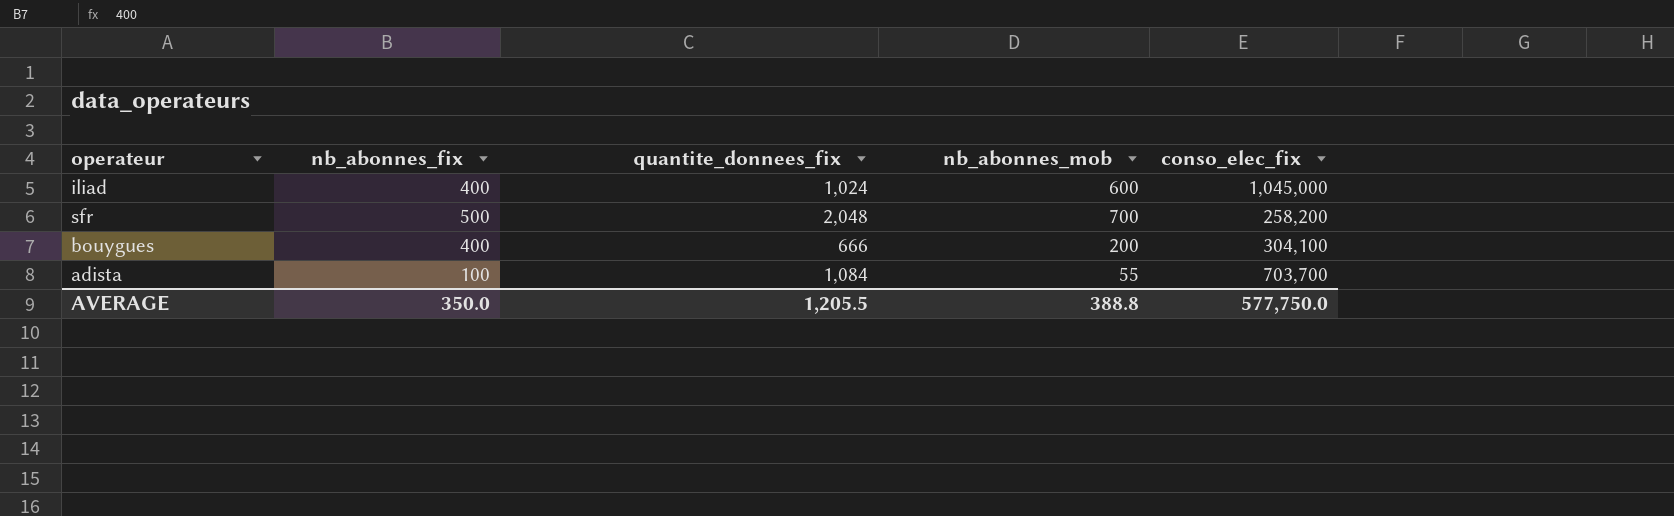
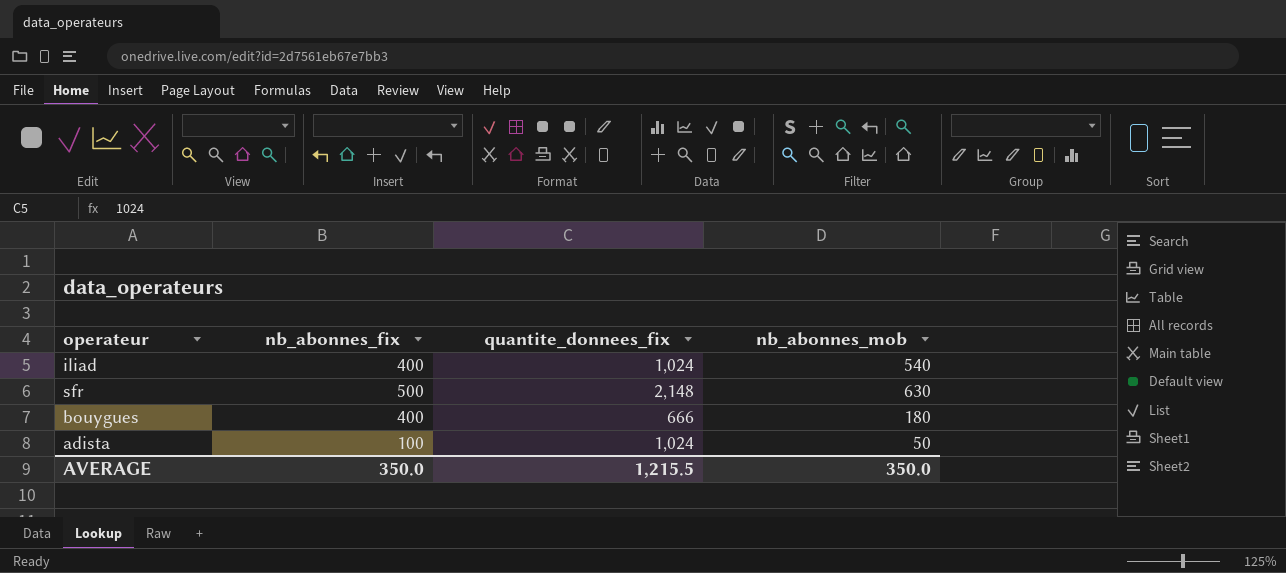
column conso_elec_fix | position: 5 -> none
iliad | nb_abonnes_mob: 600 -> 540
sfr | quantite_donnees_fix: 2,048 -> 2,148
sfr | nb_abonnes_mob: 700 -> 630
bouygues | nb_abonnes_mob: 200 -> 180
adista | quantite_donnees_fix: 1,084 -> 1,024
adista | nb_abonnes_mob: 55 -> 50
AVERAGE | quantite_donnees_fix: 1,205.5 -> 1,215.5
AVERAGE | nb_abonnes_mob: 388.8 -> 350.0

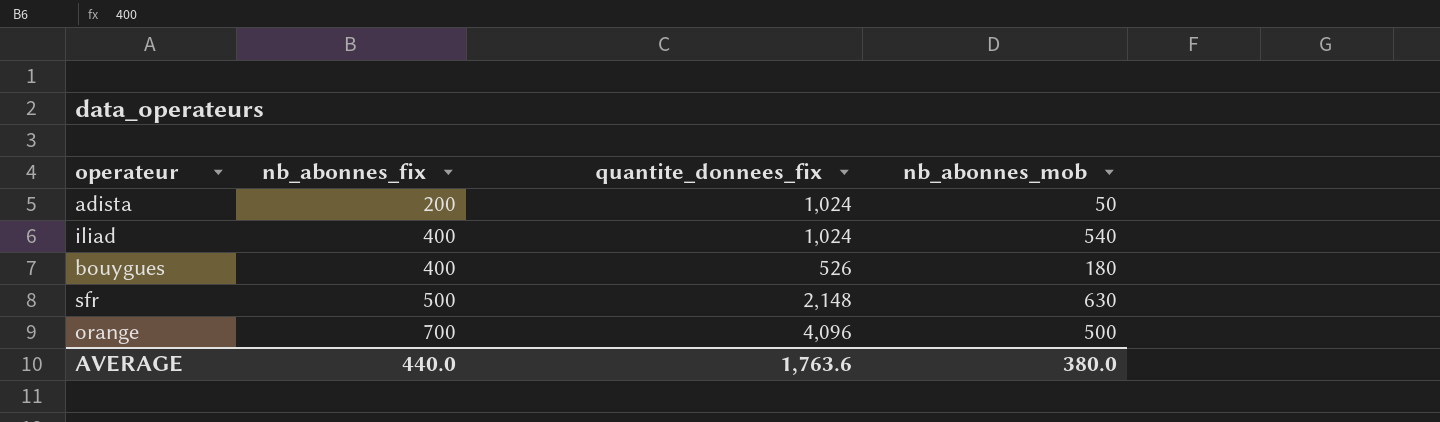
row order: none -> nb_abonnes_fix ascending
adista | nb_abonnes_fix: 100 -> 200
bouygues | quantite_donnees_fix: 666 -> 526
row orange: none -> 700 | 4,096 | 500
AVERAGE | nb_abonnes_fix: 350.0 -> 440.0
AVERAGE | quantite_donnees_fix: 1,215.5 -> 1,763.6
AVERAGE | nb_abonnes_mob: 350.0 -> 380.0

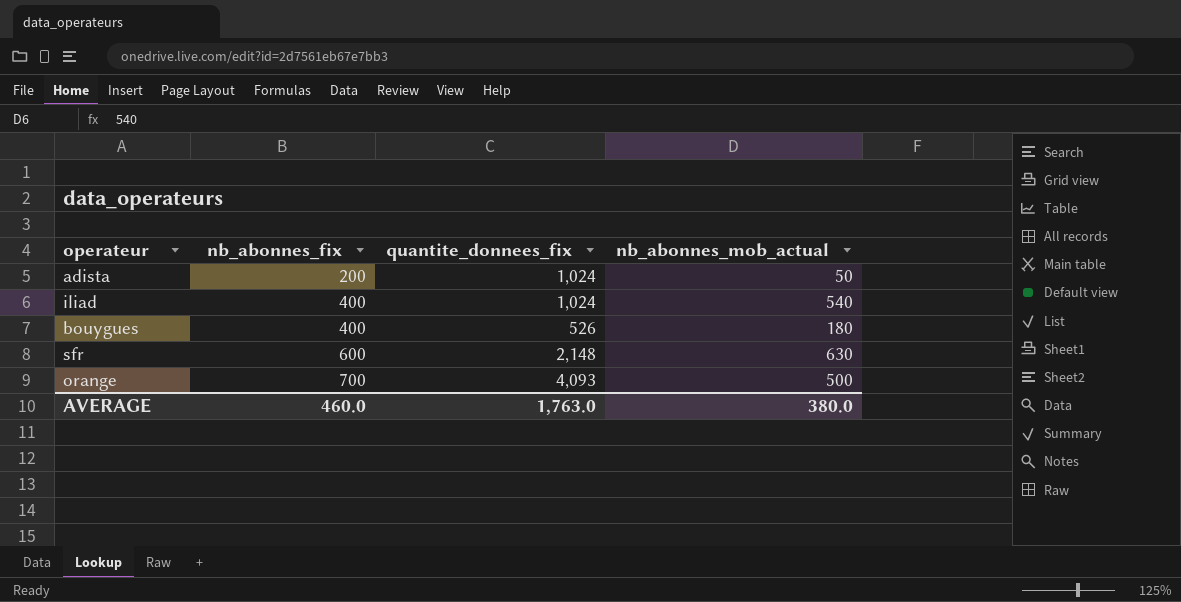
column name: nb_abonnes_mob -> nb_abonnes_mob_actual
sfr | nb_abonnes_fix: 500 -> 600
orange | quantite_donnees_fix: 4,096 -> 4,093
AVERAGE | nb_abonnes_fix: 440.0 -> 460.0
AVERAGE | quantite_donnees_fix: 1,763.6 -> 1,763.0

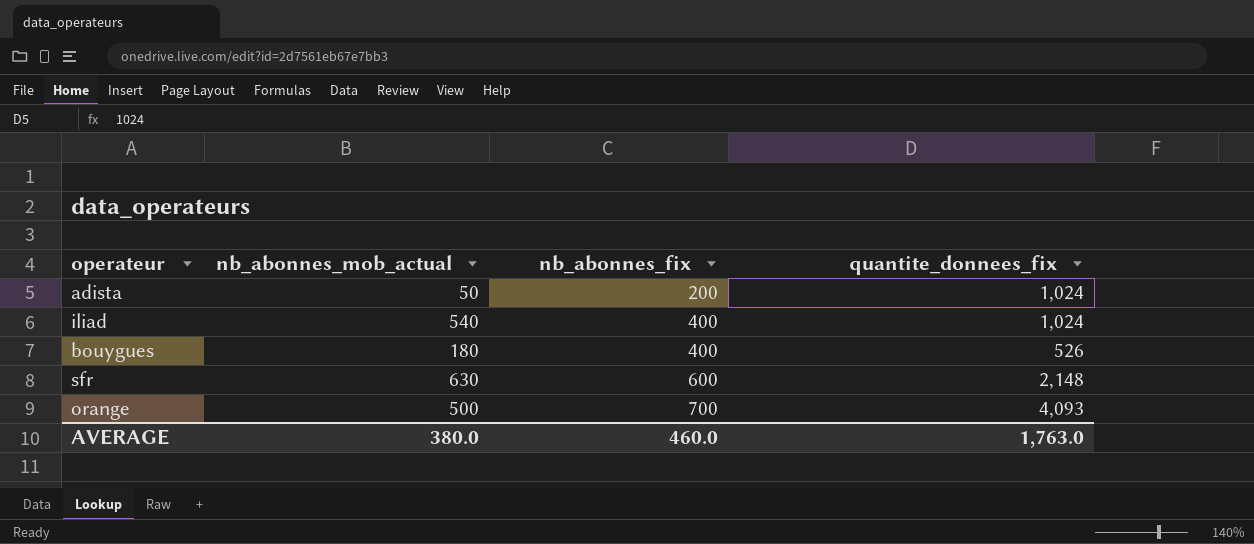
column nb_abonnes_mob_actual | position: 4 -> 2

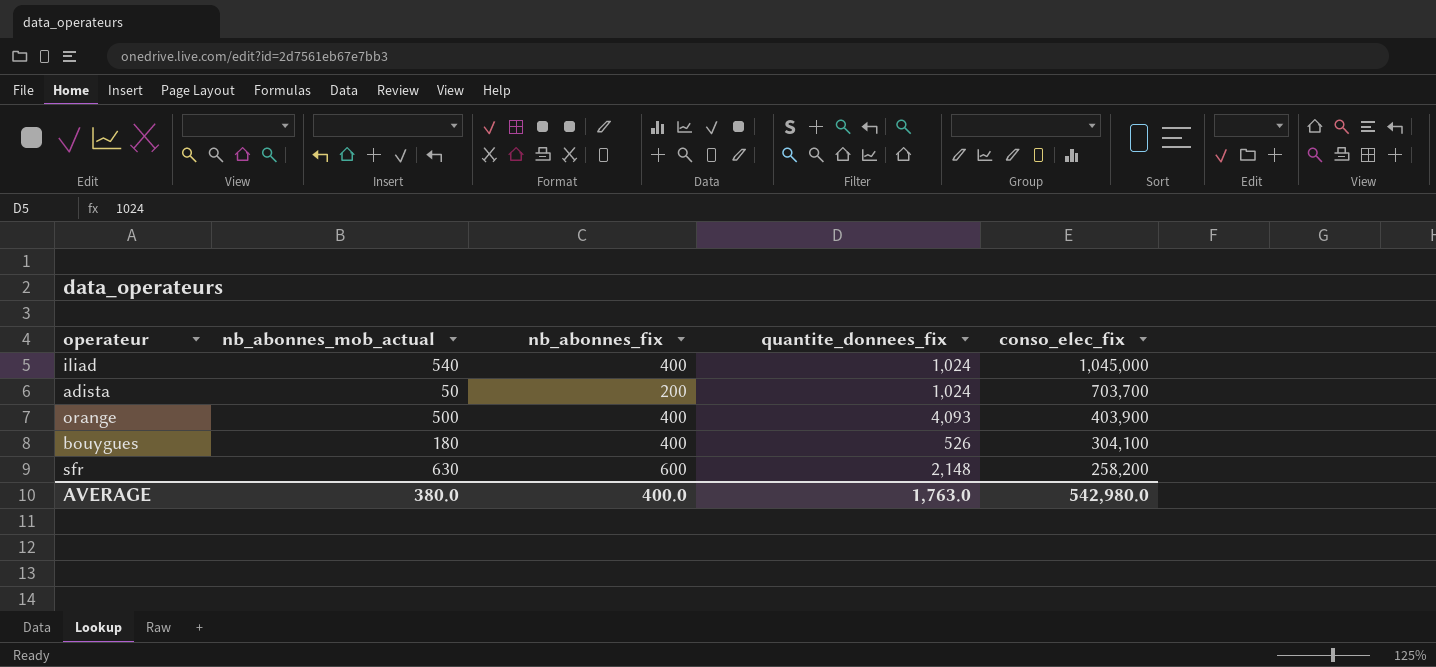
row order: nb_abonnes_fix ascending -> conso_elec_fix descending
column conso_elec_fix | position: none -> 5
orange | nb_abonnes_fix: 700 -> 400
AVERAGE | nb_abonnes_fix: 460.0 -> 400.0

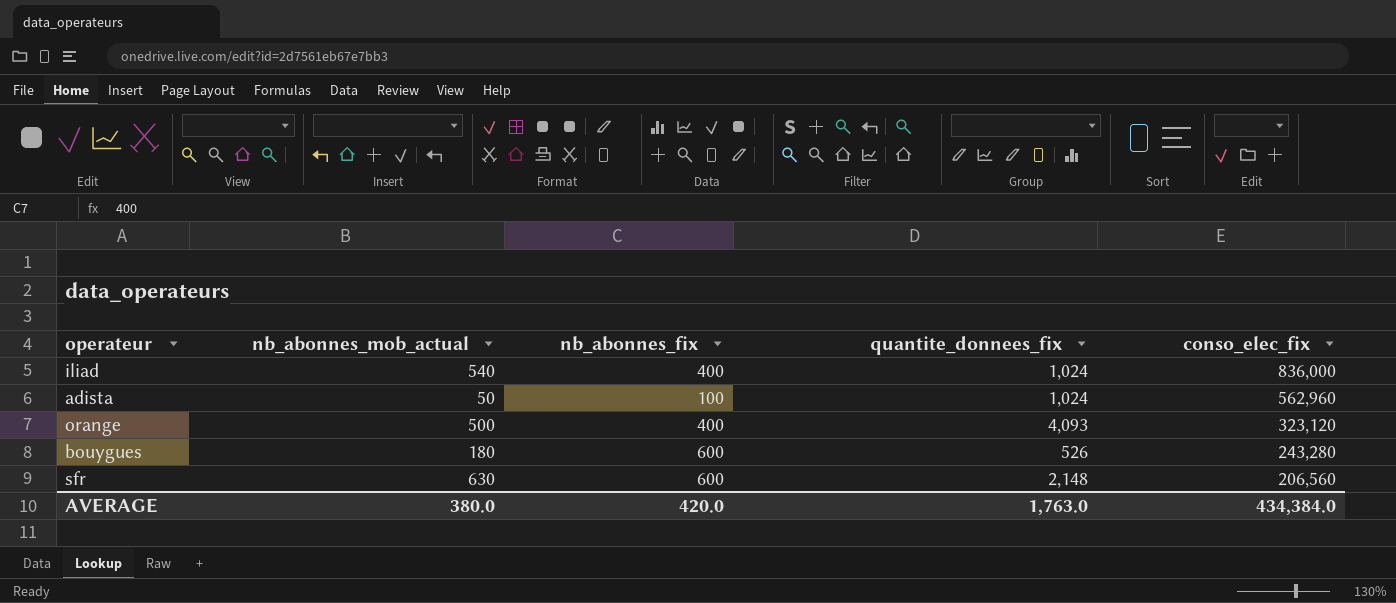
iliad | conso_elec_fix: 1,045,000 -> 836,000
adista | nb_abonnes_fix: 200 -> 100
adista | conso_elec_fix: 703,700 -> 562,960
orange | conso_elec_fix: 403,900 -> 323,120
bouygues | nb_abonnes_fix: 400 -> 600
bouygues | conso_elec_fix: 304,100 -> 243,280
sfr | conso_elec_fix: 258,200 -> 206,560
AVERAGE | nb_abonnes_fix: 400.0 -> 420.0
AVERAGE | conso_elec_fix: 542,980.0 -> 434,384.0

